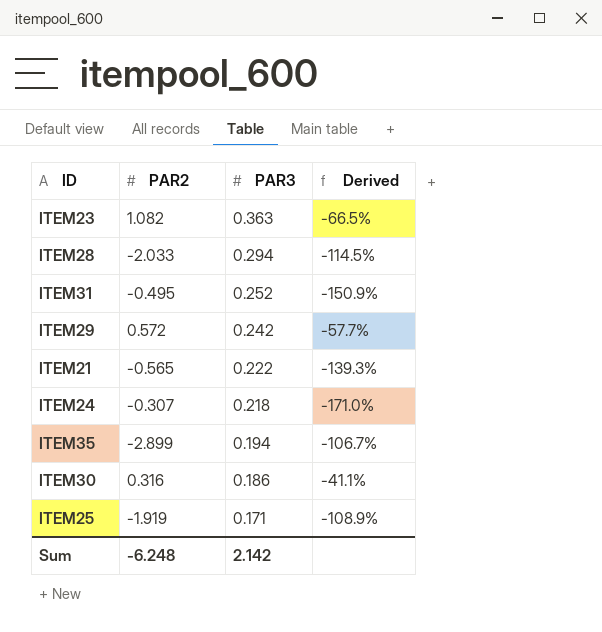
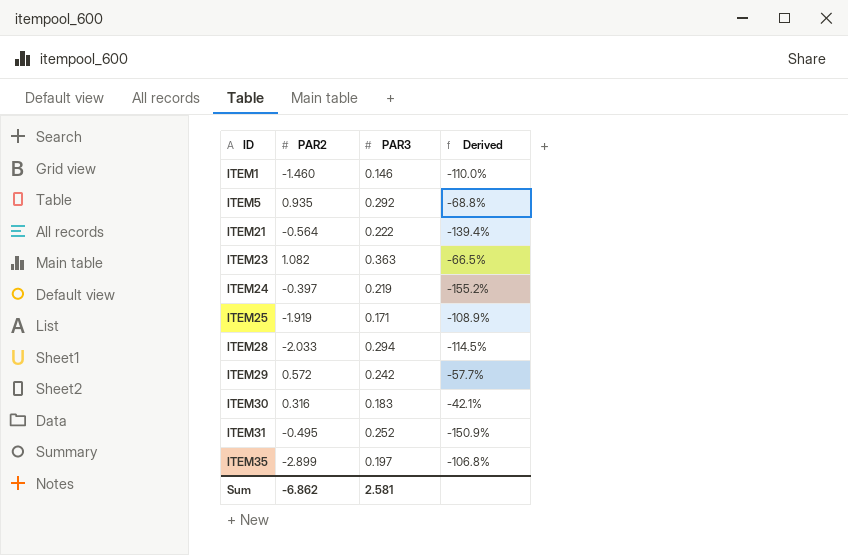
row order: PAR3 descending -> ID ascending
row ITEM1: none -> -1.460 | 0.146 | -110.0%
row ITEM5: none -> 0.935 | 0.292 | -68.8%
ITEM21 | PAR2: -0.565 -> -0.564
ITEM21 | Derived: -139.3% -> -139.4%
ITEM24 | PAR2: -0.307 -> -0.397
ITEM24 | PAR3: 0.218 -> 0.219
ITEM24 | Derived: -171.0% -> -155.2%
ITEM30 | PAR3: 0.186 -> 0.183
ITEM30 | Derived: -41.1% -> -42.1%
ITEM35 | PAR3: 0.194 -> 0.197
ITEM35 | Derived: -106.7% -> -106.8%
Sum | PAR2: -6.248 -> -6.862
Sum | PAR3: 2.142 -> 2.581

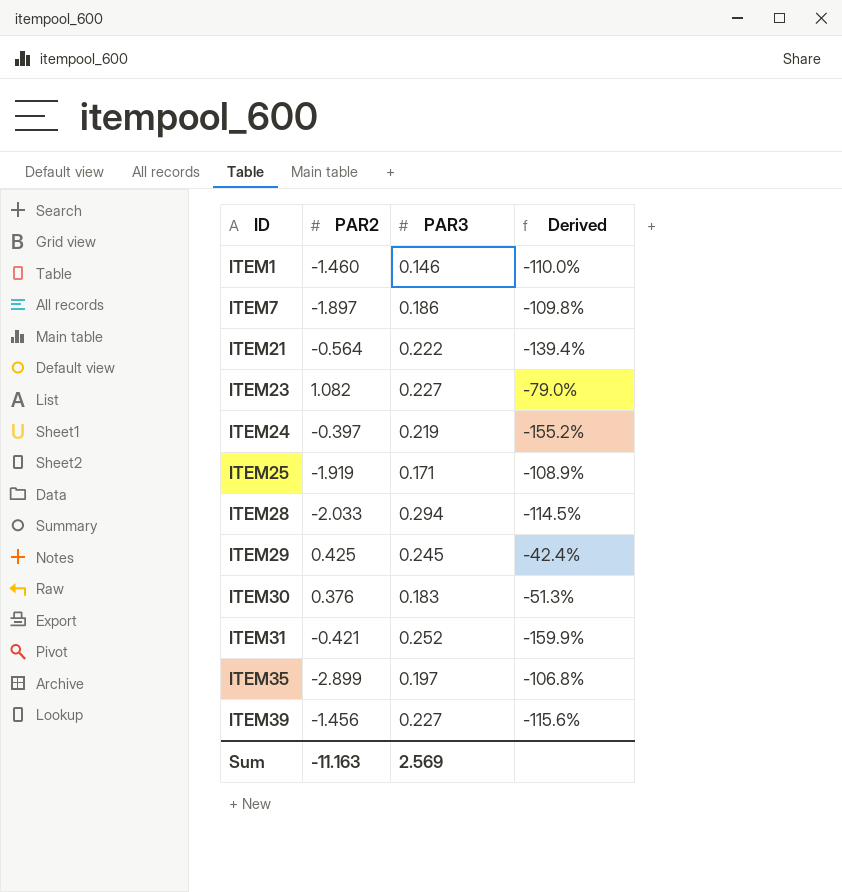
row ITEM5: 0.935 | 0.292 | -68.8% -> none
row ITEM7: none -> -1.897 | 0.186 | -109.8%
ITEM23 | PAR3: 0.363 -> 0.227
ITEM23 | Derived: -66.5% -> -79.0%
ITEM29 | PAR2: 0.572 -> 0.425
ITEM29 | PAR3: 0.242 -> 0.245
ITEM29 | Derived: -57.7% -> -42.4%
ITEM30 | PAR2: 0.316 -> 0.376
ITEM30 | Derived: -42.1% -> -51.3%
ITEM31 | PAR2: -0.495 -> -0.421
ITEM31 | Derived: -150.9% -> -159.9%
row ITEM39: none -> -1.456 | 0.227 | -115.6%
Sum | PAR2: -6.862 -> -11.163
Sum | PAR3: 2.581 -> 2.569

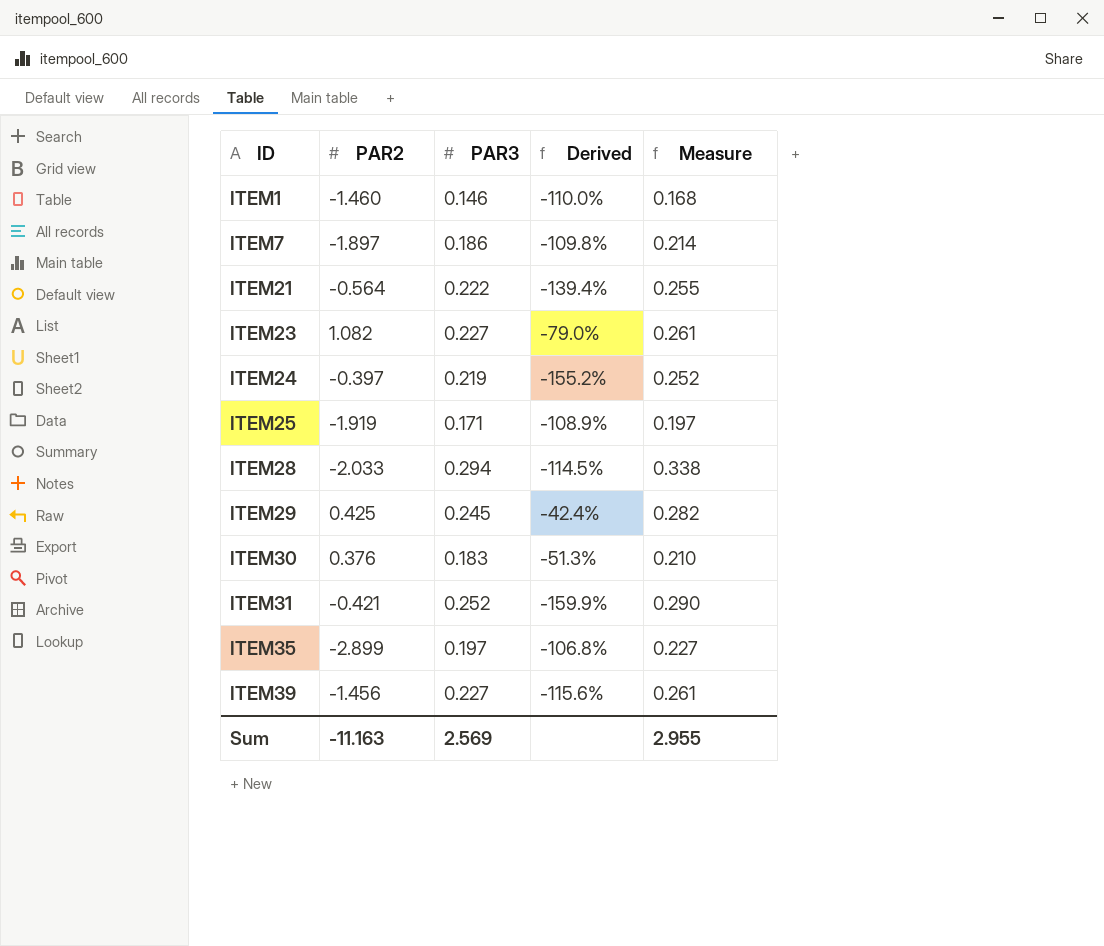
column Measure | formula: none -> [PAR3] * 1.15

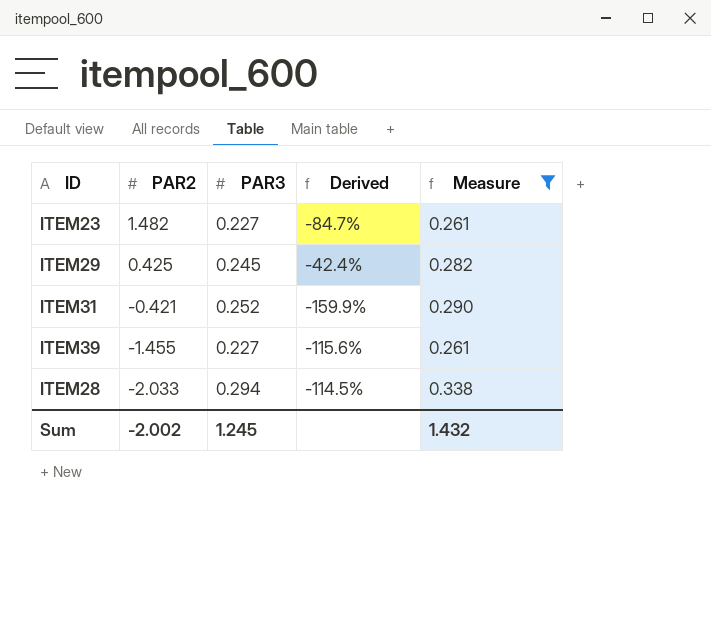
filter: none -> Measure >= 0.261
row order: ID ascending -> PAR2 descending
ITEM23 | PAR2: 1.082 -> 1.482
ITEM23 | Derived: -79.0% -> -84.7%
ITEM39 | PAR2: -1.456 -> -1.455
Sum | PAR2: -11.163 -> -2.002
Sum | PAR3: 2.569 -> 1.245
Sum | Measure: 2.955 -> 1.432

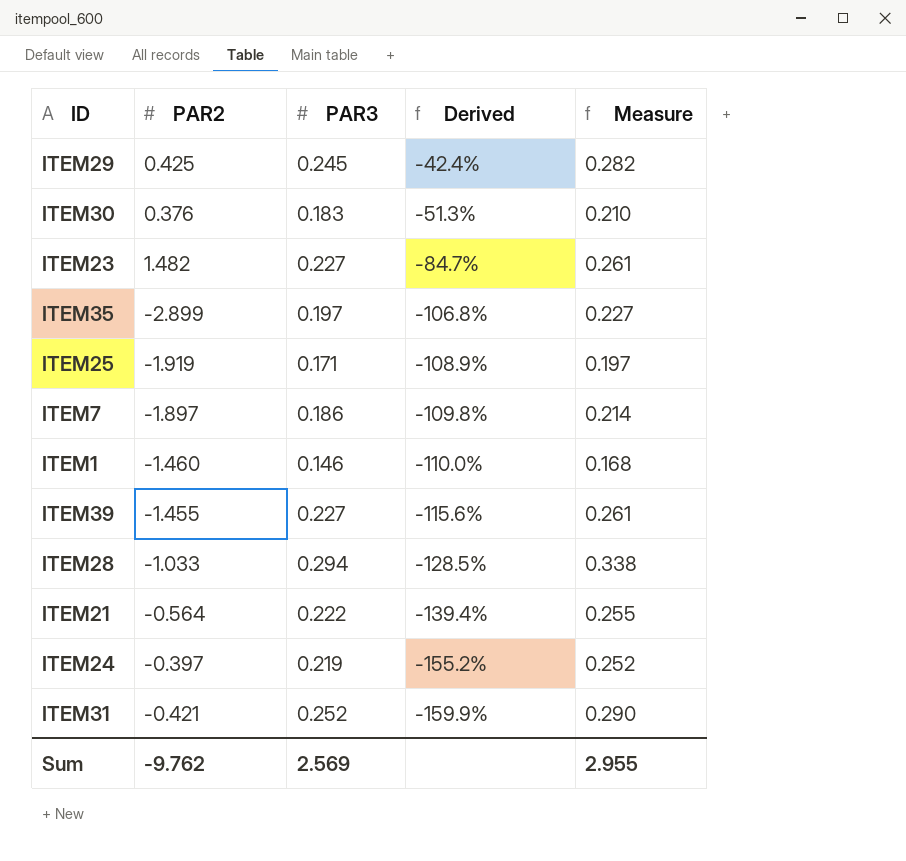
filter: Measure >= 0.261 -> none
row order: PAR2 descending -> Derived descending
ITEM28 | PAR2: -2.033 -> -1.033
ITEM28 | Derived: -114.5% -> -128.5%
Sum | PAR2: -2.002 -> -9.762
Sum | PAR3: 1.245 -> 2.569
Sum | Measure: 1.432 -> 2.955

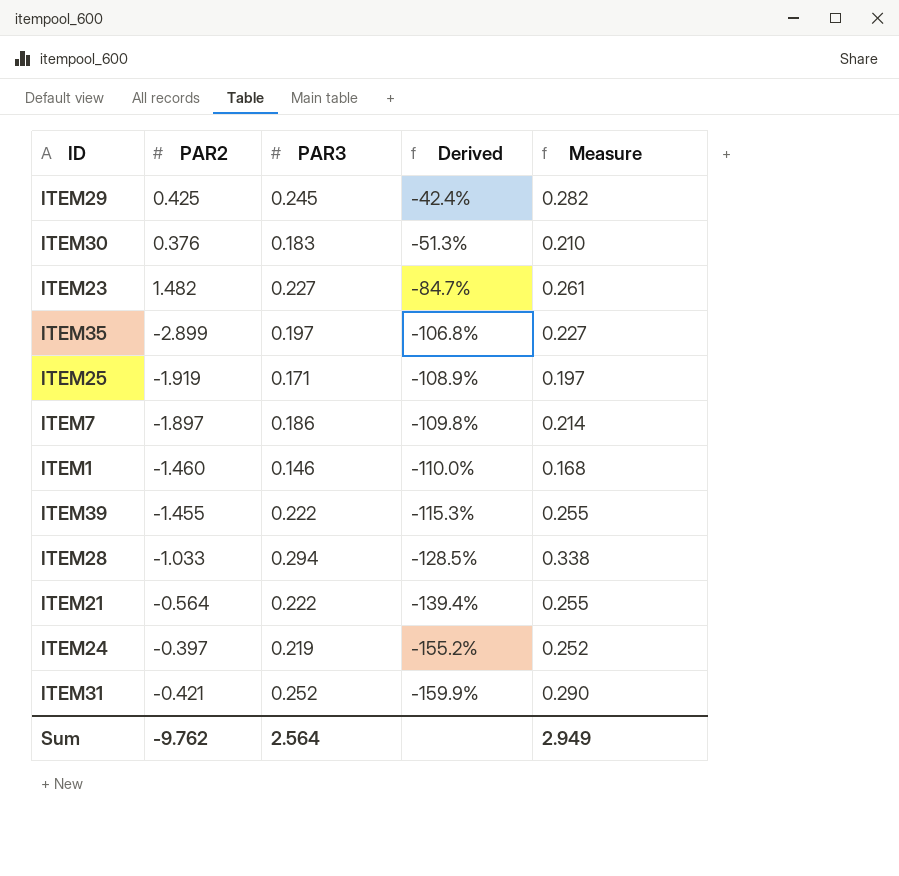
ITEM39 | PAR3: 0.227 -> 0.222
ITEM39 | Derived: -115.6% -> -115.3%
ITEM39 | Measure: 0.261 -> 0.255
Sum | PAR3: 2.569 -> 2.564
Sum | Measure: 2.955 -> 2.949

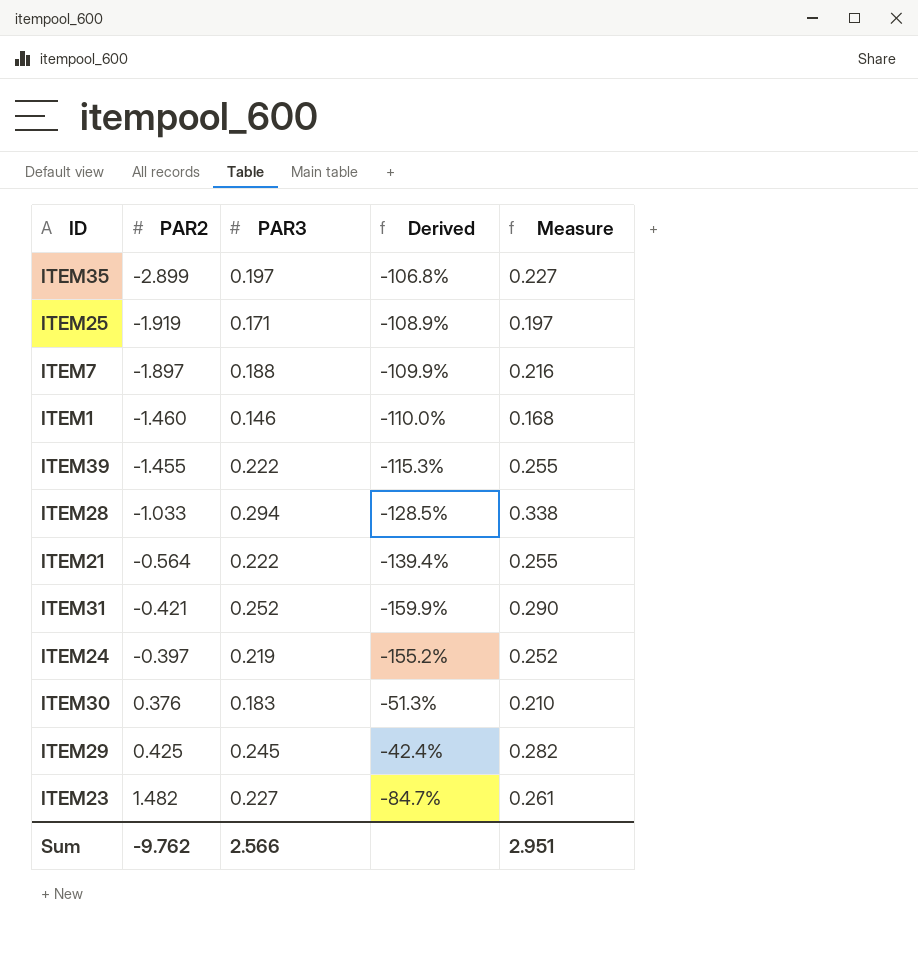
row order: Derived descending -> PAR2 ascending
ITEM7 | PAR3: 0.186 -> 0.188
ITEM7 | Derived: -109.8% -> -109.9%
ITEM7 | Measure: 0.214 -> 0.216
Sum | PAR3: 2.564 -> 2.566
Sum | Measure: 2.949 -> 2.951

